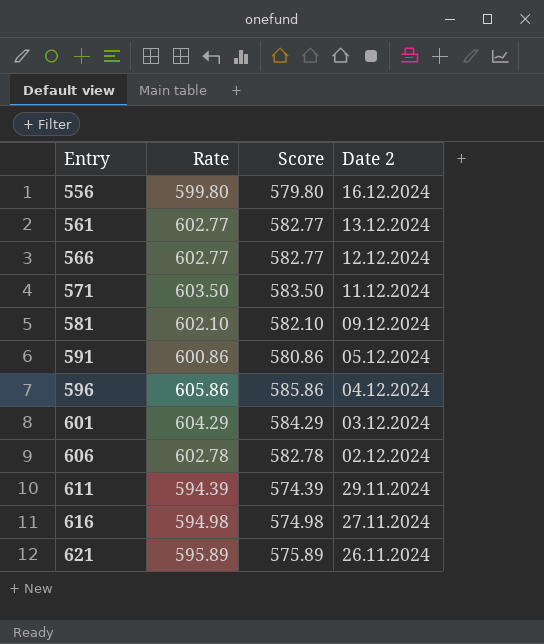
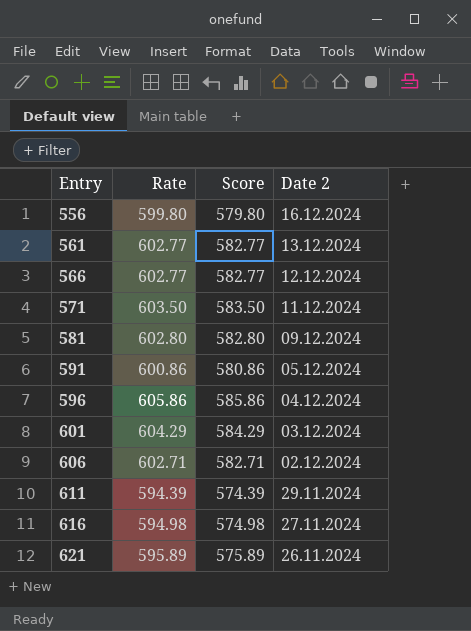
581 | Rate: 602.10 -> 602.80
581 | Score: 582.10 -> 582.80
606 | Rate: 602.78 -> 602.71
606 | Score: 582.78 -> 582.71

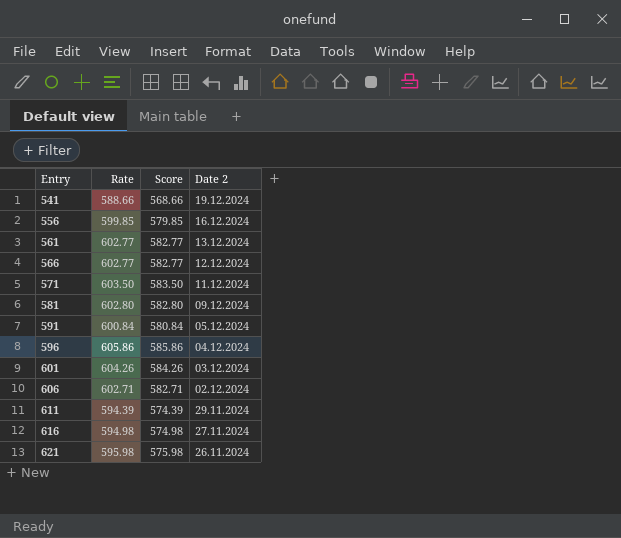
row 541: none -> 588.66 | 568.66 | 19.12.2024
556 | Rate: 599.80 -> 599.85
556 | Score: 579.80 -> 579.85
591 | Rate: 600.86 -> 600.84
591 | Score: 580.86 -> 580.84
601 | Rate: 604.29 -> 604.26
601 | Score: 584.29 -> 584.26
621 | Rate: 595.89 -> 595.98
621 | Score: 575.89 -> 575.98

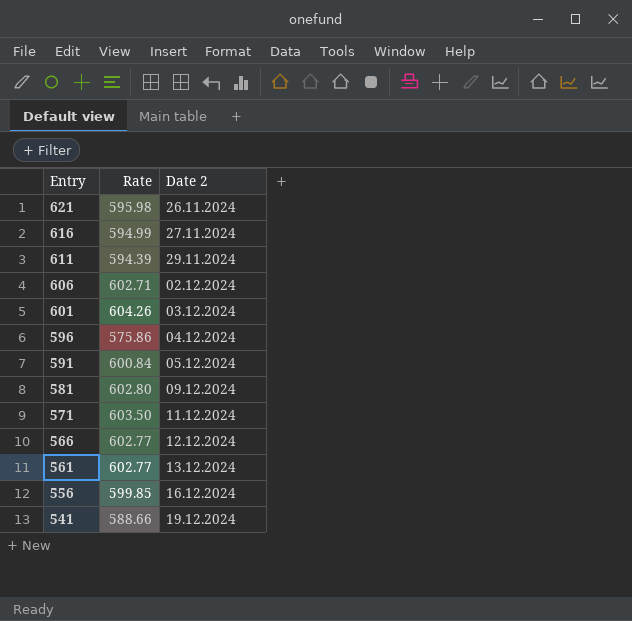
row order: Entry ascending -> Entry descending
column Score | formula: [Rate] - 20 -> none
616 | Rate: 594.98 -> 594.99
596 | Rate: 605.86 -> 575.86

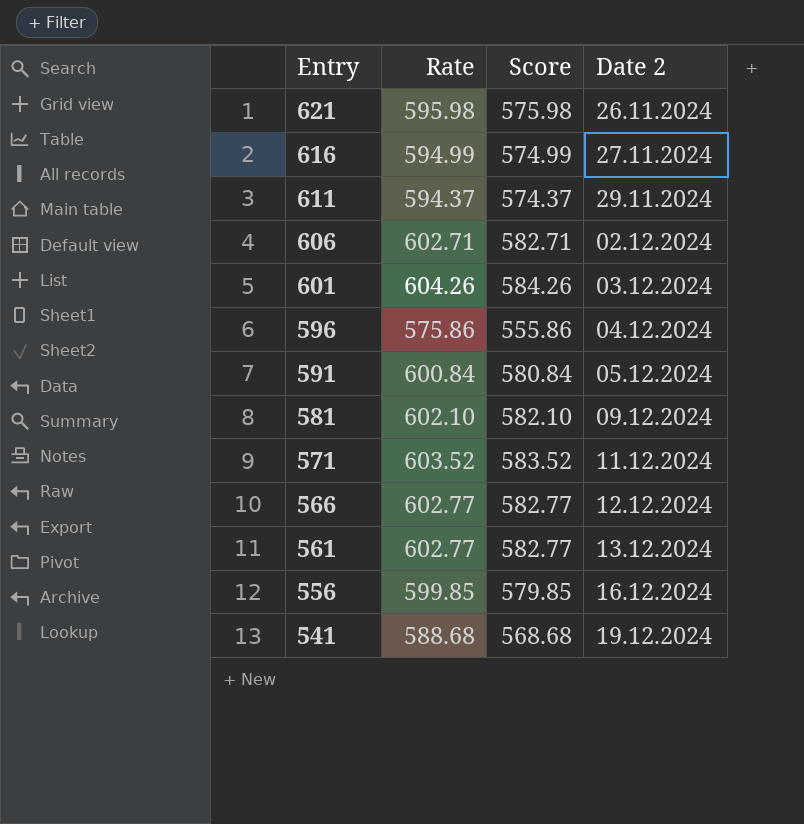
column Score | formula: none -> [Rate] - 20
611 | Rate: 594.39 -> 594.37
581 | Rate: 602.80 -> 602.10
571 | Rate: 603.50 -> 603.52
541 | Rate: 588.66 -> 588.68

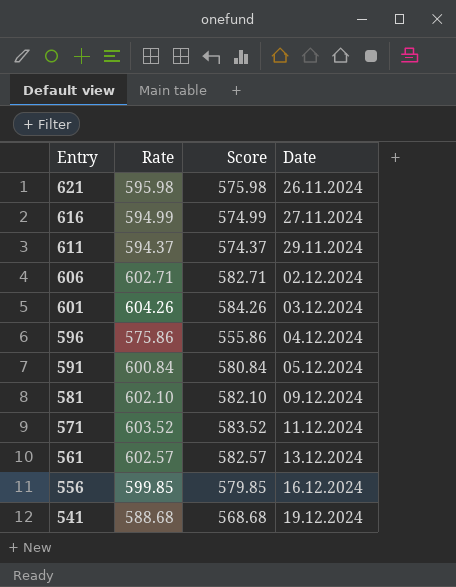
column name: Date 2 -> Date
row 566: 602.77 | 582.77 | 12.12.2024 -> none
561 | Rate: 602.77 -> 602.57
561 | Score: 582.77 -> 582.57

